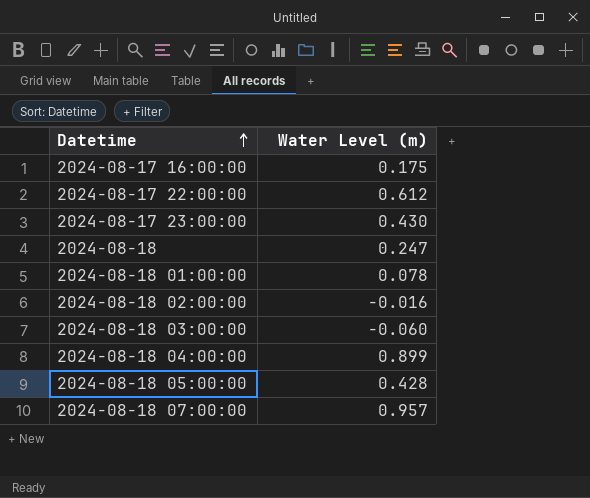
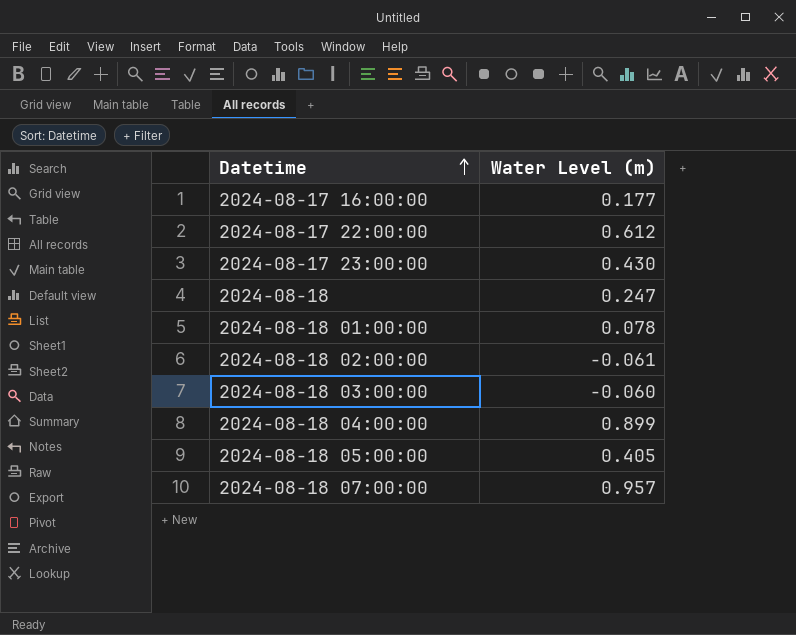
2024-08-17 16:00:00 | Water Level (m): 0.175 -> 0.177
2024-08-18 02:00:00 | Water Level (m): -0.016 -> -0.061
2024-08-18 05:00:00 | Water Level (m): 0.428 -> 0.405

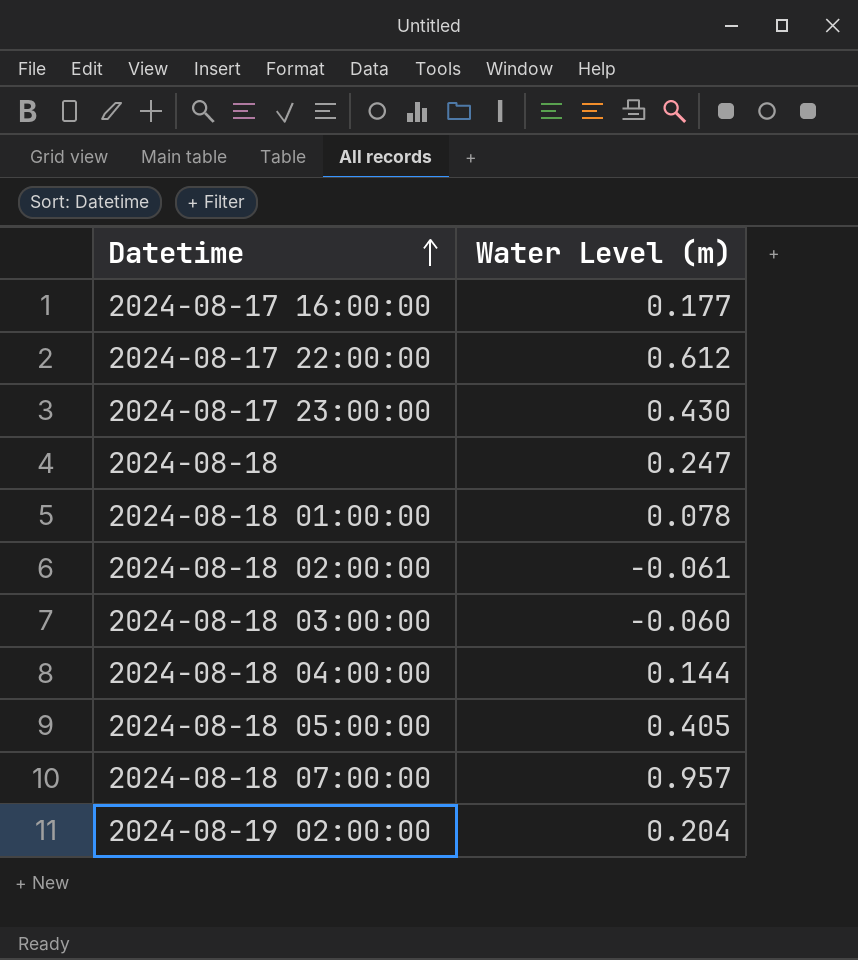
2024-08-18 04:00:00 | Water Level (m): 0.899 -> 0.144
row 2024-08-19 02:00:00: none -> 0.204

